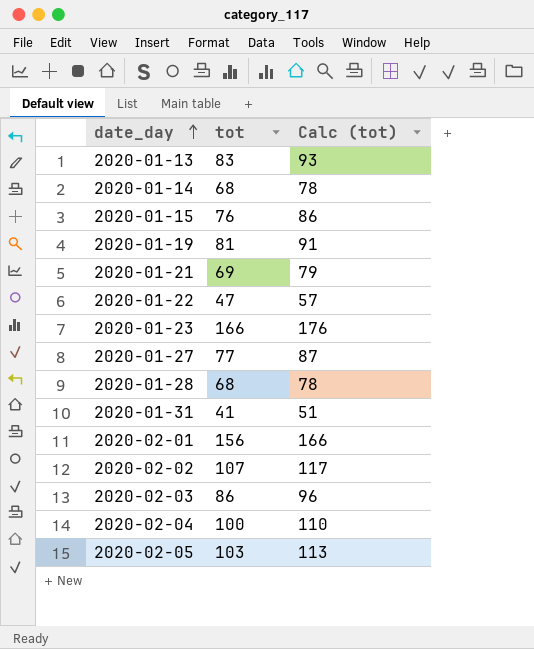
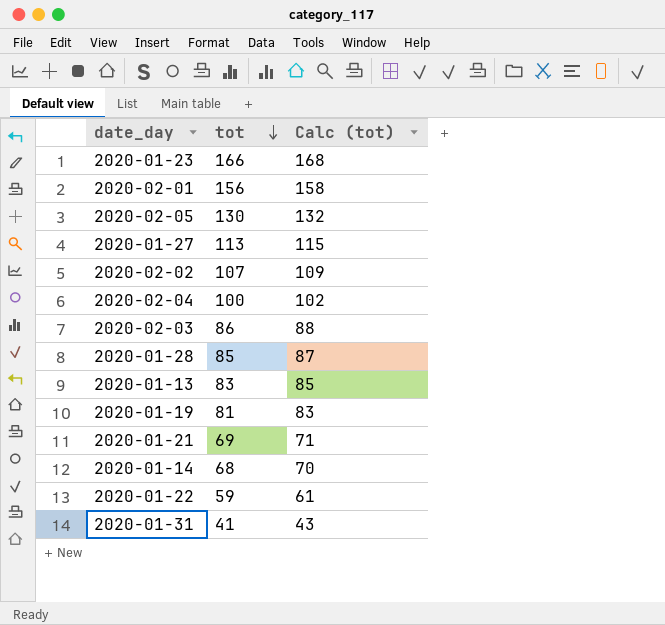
row order: date_day ascending -> tot descending
column Calc (tot) | formula: [tot] + 10 -> [tot] + 2
row 2020-01-15: 76 | 86 -> none
2020-02-05 | tot: 103 -> 130
2020-01-27 | tot: 77 -> 113
2020-01-28 | tot: 68 -> 85
2020-01-22 | tot: 47 -> 59

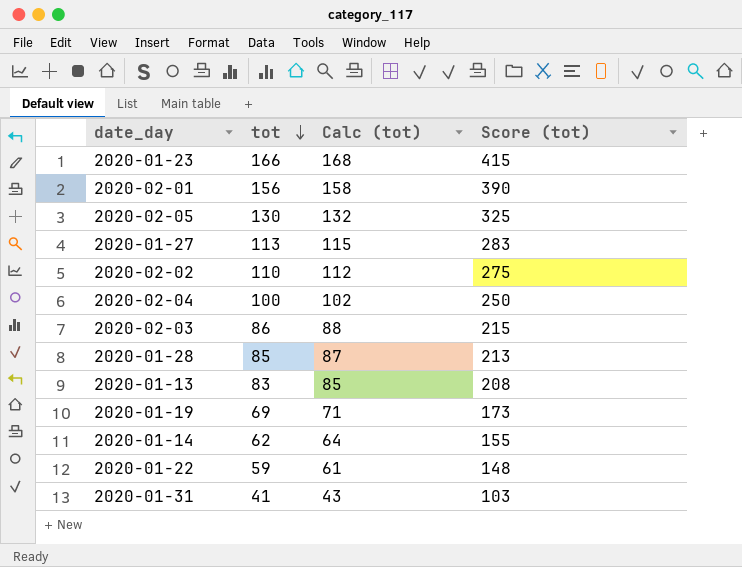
column Score (tot) | formula: none -> [tot] * 2.5
row 2020-01-21: 69 | 71 -> none
2020-02-02 | tot: 107 -> 110
2020-02-02 | Calc (tot): 109 -> 112
2020-01-19 | tot: 81 -> 69
2020-01-19 | Calc (tot): 83 -> 71
2020-01-14 | tot: 68 -> 62
2020-01-14 | Calc (tot): 70 -> 64

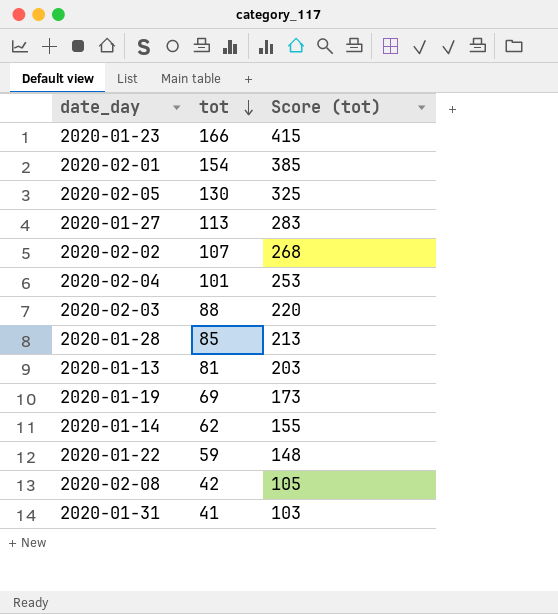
column Calc (tot) | formula: [tot] + 2 -> none
2020-02-01 | tot: 156 -> 154
2020-02-01 | Score (tot): 390 -> 385
2020-02-02 | tot: 110 -> 107
2020-02-02 | Score (tot): 275 -> 268
2020-02-04 | tot: 100 -> 101
2020-02-04 | Score (tot): 250 -> 253
2020-02-03 | tot: 86 -> 88
2020-02-03 | Score (tot): 215 -> 220
2020-01-13 | tot: 83 -> 81
2020-01-13 | Score (tot): 208 -> 203
row 2020-02-08: none -> 42 | 105

